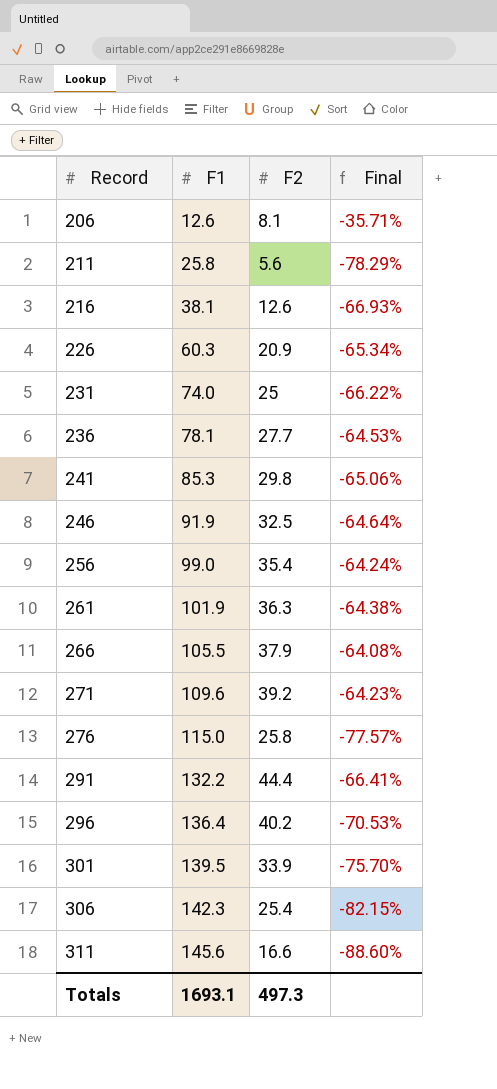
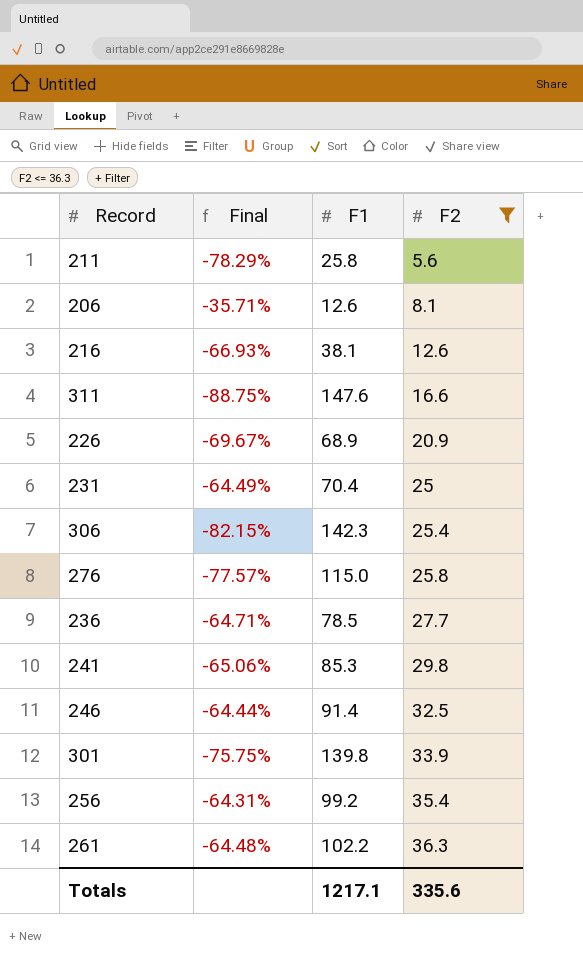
filter: none -> F2 <= 36.3
row order: Record ascending -> F2 ascending
column Final | position: 4 -> 2
311 | Final: -88.60% -> -88.75%
311 | F1: 145.6 -> 147.6
226 | Final: -65.34% -> -69.67%
226 | F1: 60.3 -> 68.9
231 | Final: -66.22% -> -64.49%
231 | F1: 74.0 -> 70.4
236 | Final: -64.53% -> -64.71%
236 | F1: 78.1 -> 78.5
246 | Final: -64.64% -> -64.44%
246 | F1: 91.9 -> 91.4
301 | Final: -75.70% -> -75.75%
301 | F1: 139.5 -> 139.8
256 | Final: -64.24% -> -64.31%
256 | F1: 99.0 -> 99.2
261 | Final: -64.38% -> -64.48%
261 | F1: 101.9 -> 102.2
Totals | F1: 1693.1 -> 1217.1
Totals | F2: 497.3 -> 335.6

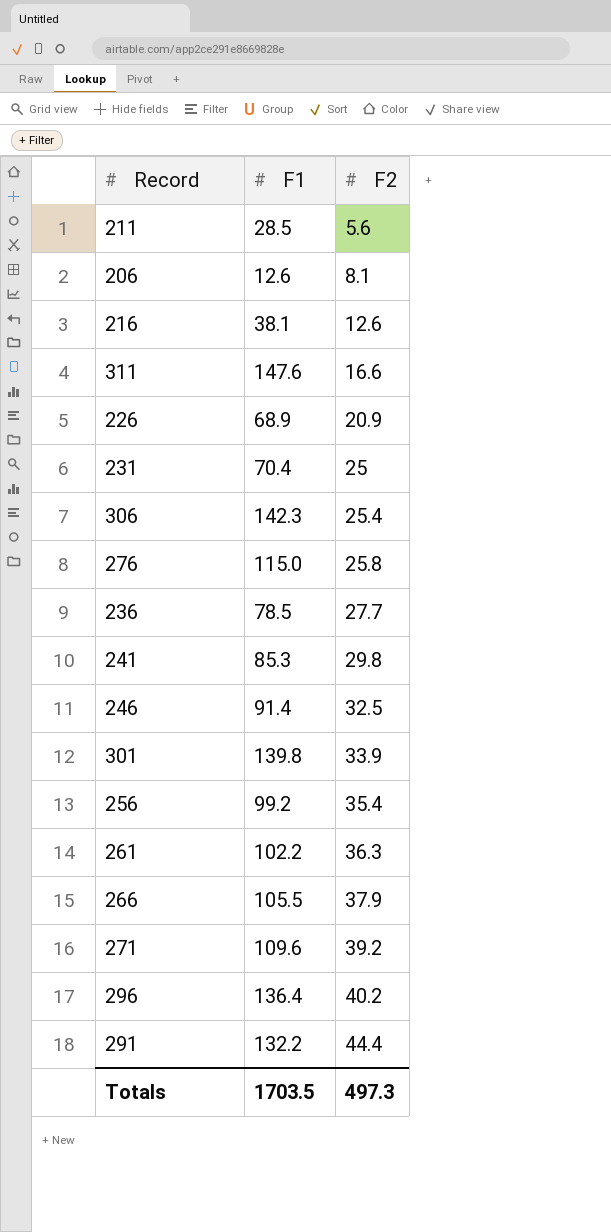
filter: F2 <= 36.3 -> none
column Final | formula: ([F2] - [F1]) / [F1] -> none
211 | F1: 25.8 -> 28.5
Totals | F1: 1217.1 -> 1703.5
Totals | F2: 335.6 -> 497.3

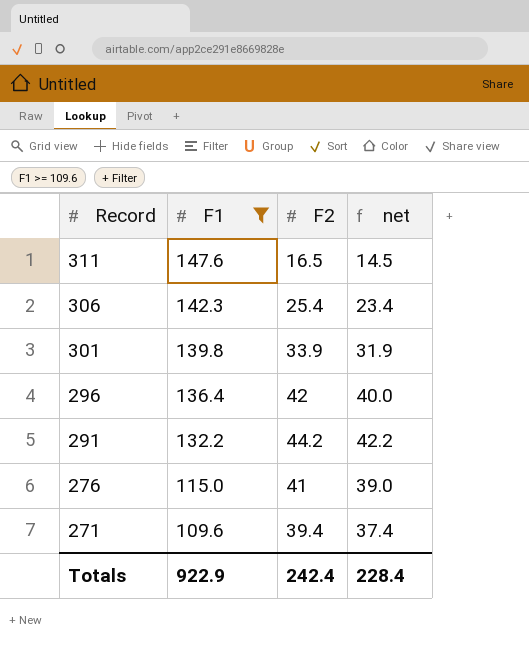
filter: none -> F1 >= 109.6
row order: F2 ascending -> Record descending
column net | formula: none -> [F2] - 2
311 | F2: 16.6 -> 16.5
296 | F2: 40.2 -> 42
291 | F2: 44.4 -> 44.2
276 | F2: 25.8 -> 41
271 | F2: 39.2 -> 39.4
Totals | F1: 1703.5 -> 922.9
Totals | F2: 497.3 -> 242.4

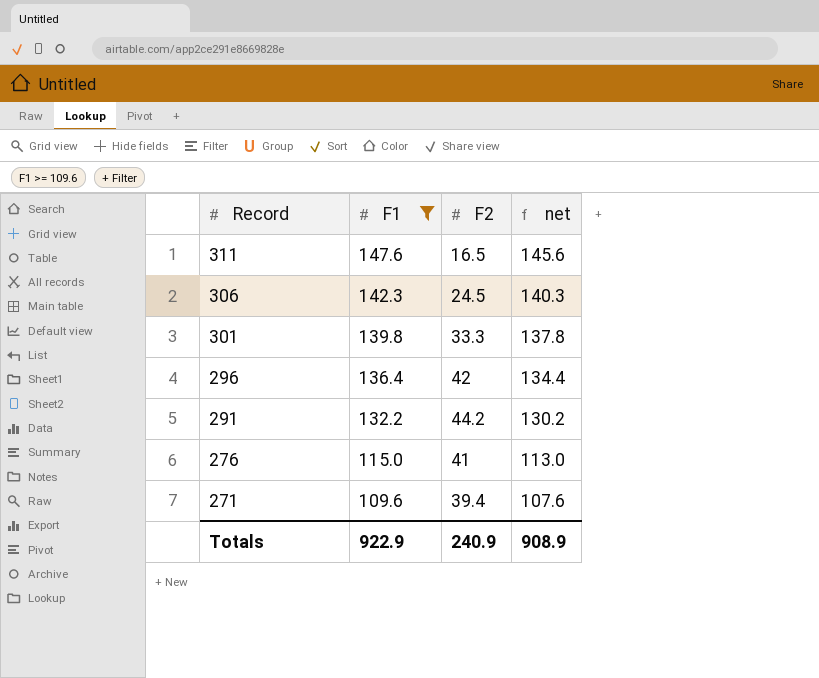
column net | formula: [F2] - 2 -> [F1] - 2
306 | F2: 25.4 -> 24.5
301 | F2: 33.9 -> 33.3
Totals | F2: 242.4 -> 240.9
Totals | net: 228.4 -> 908.9

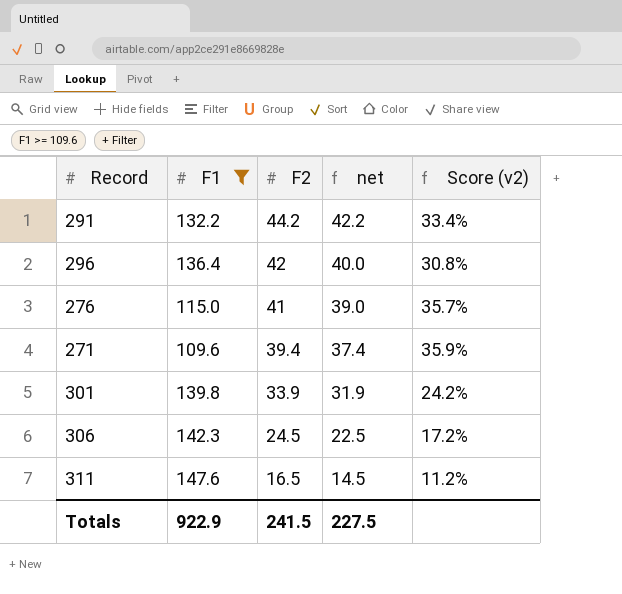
row order: Record descending -> F2 descending
column net | formula: [F1] - 2 -> [F2] - 2
column Score (v2) | formula: none -> [F2] / [F1]
301 | F2: 33.3 -> 33.9
Totals | F2: 240.9 -> 241.5
Totals | net: 908.9 -> 227.5

